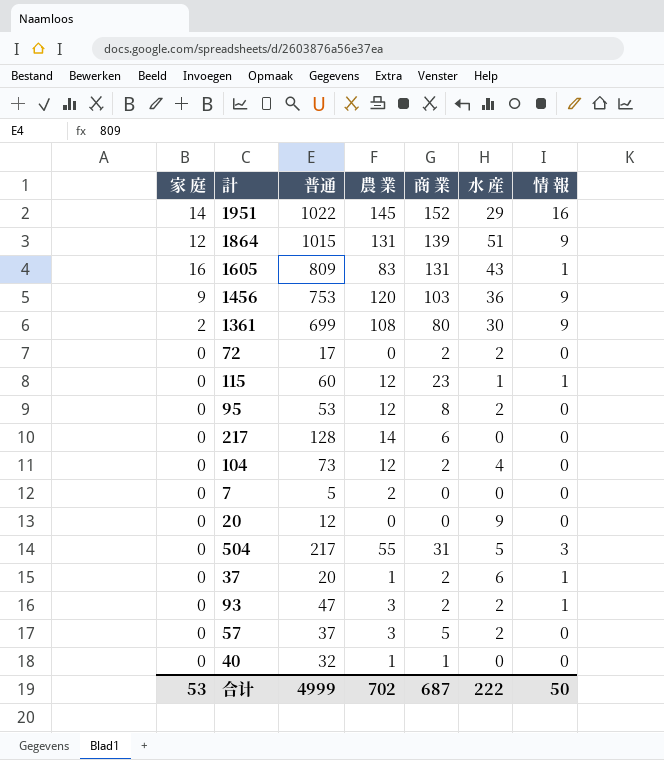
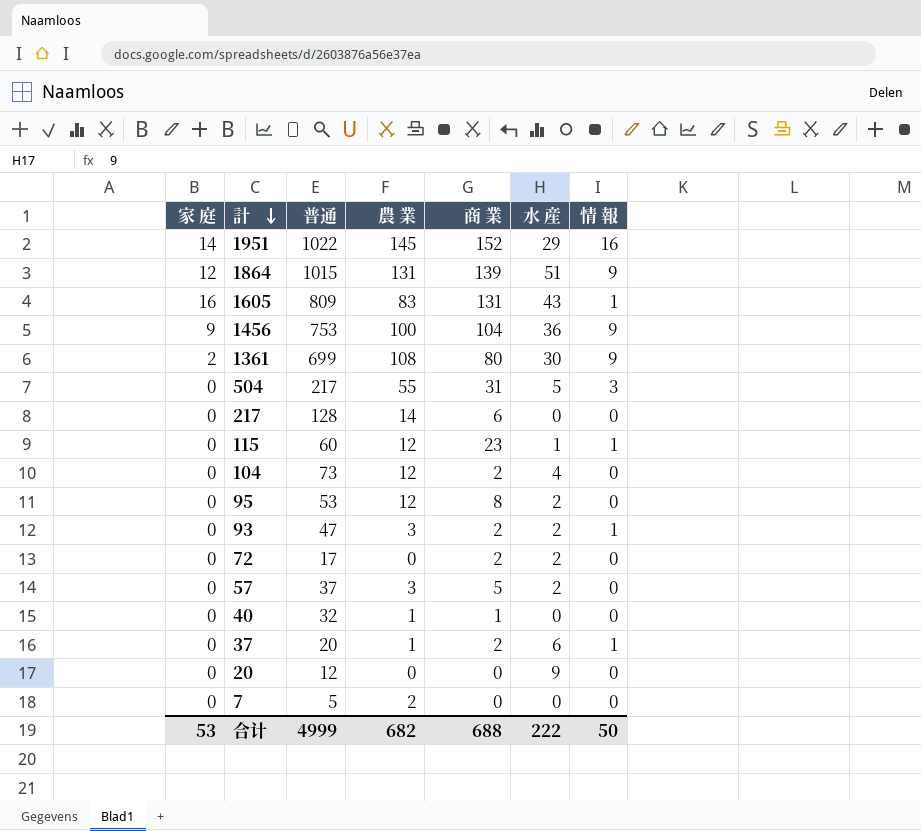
row order: none -> 計 descending
1456 | 農 業: 120 -> 100
1456 | 商 業: 103 -> 104
合计 | 農 業: 702 -> 682
合计 | 商 業: 687 -> 688

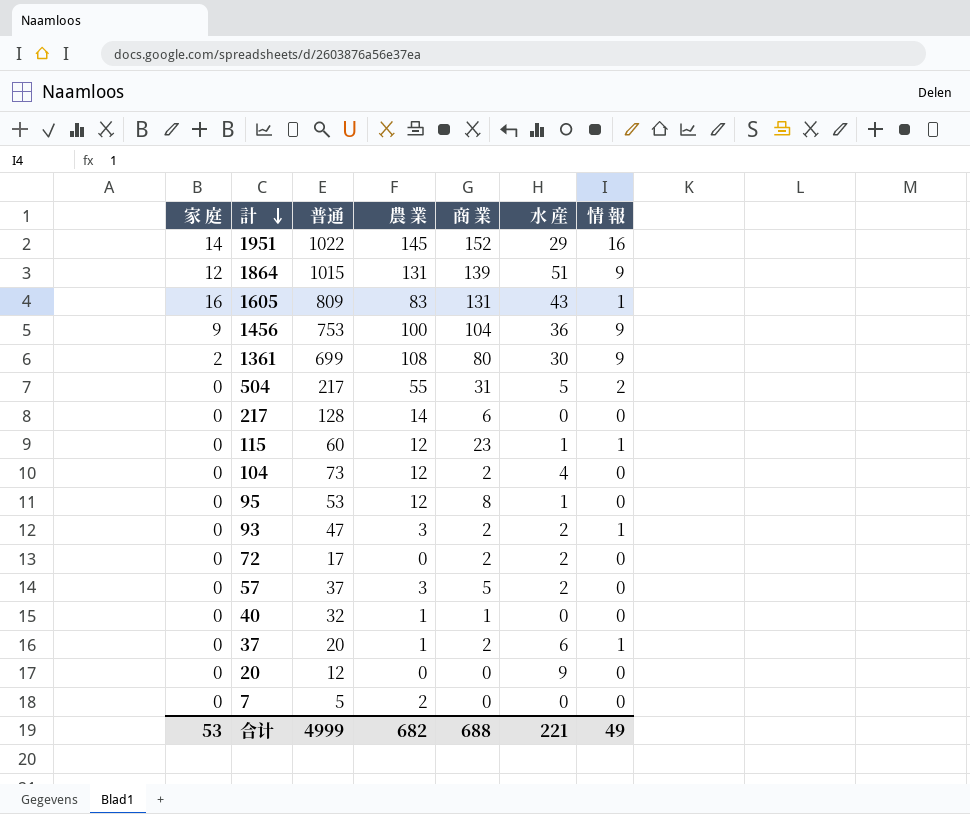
504 | 情 報: 3 -> 2
95 | 水 産: 2 -> 1
合计 | 水 産: 222 -> 221
合计 | 情 報: 50 -> 49

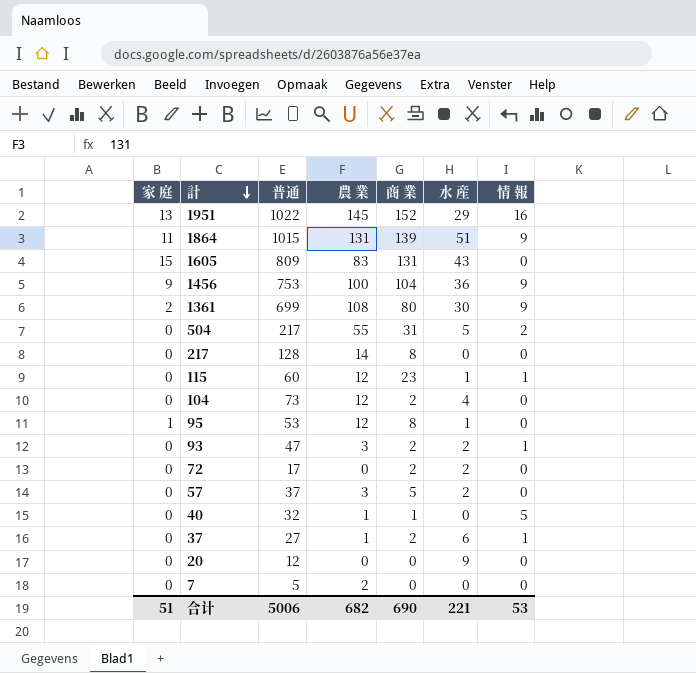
1951 | 家 庭: 14 -> 13
1864 | 家 庭: 12 -> 11
1605 | 家 庭: 16 -> 15
1605 | 情 報: 1 -> 0
217 | 商 業: 6 -> 8
95 | 家 庭: 0 -> 1
40 | 情 報: 0 -> 5
37 | 普通: 20 -> 27
合计 | 家 庭: 53 -> 51
合计 | 普通: 4999 -> 5006
合计 | 商 業: 688 -> 690
合计 | 情 報: 49 -> 53

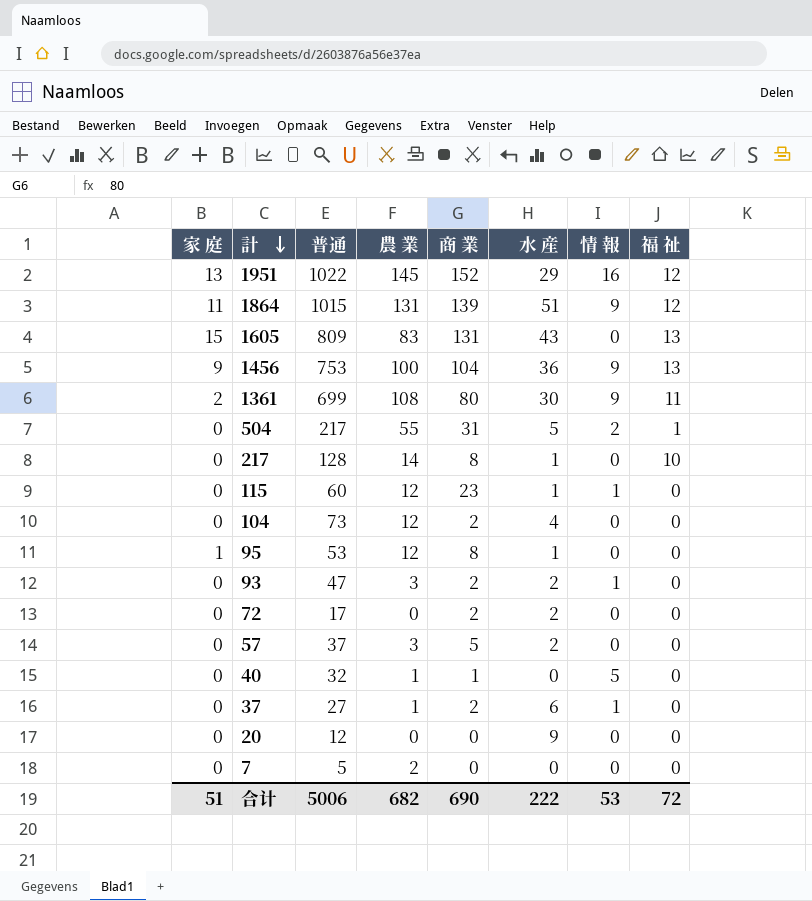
column 福 祉 | position: none -> 8
217 | 水 産: 0 -> 1
合计 | 水 産: 221 -> 222

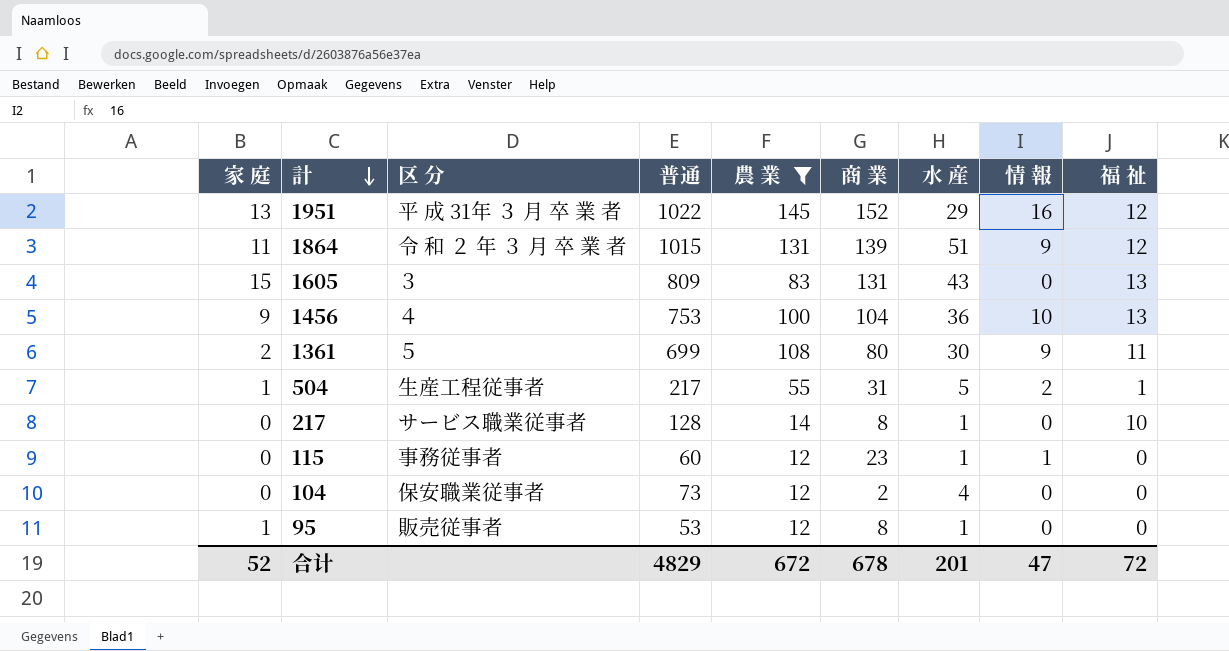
filter: none -> 農 業 >= 12
column 区 分 | position: none -> 3
1456 | 情 報: 9 -> 10
504 | 家 庭: 0 -> 1
合计 | 家 庭: 51 -> 52
合计 | 普通: 5006 -> 4829
合计 | 農 業: 682 -> 672
合计 | 商 業: 690 -> 678
合计 | 水 産: 222 -> 201
合计 | 情 報: 53 -> 47

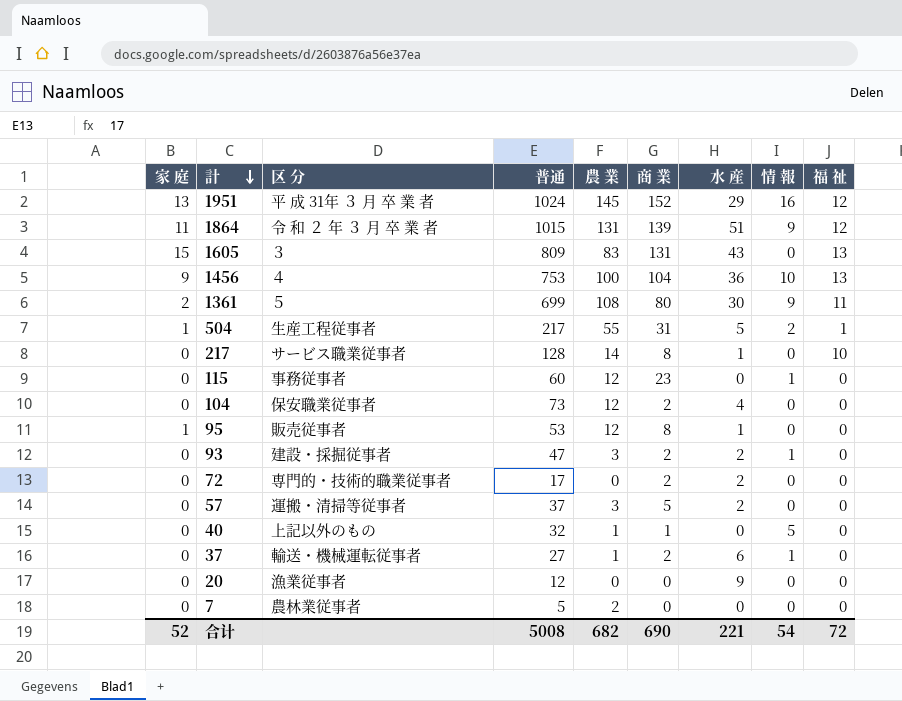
filter: 農 業 >= 12 -> none
1951 | 普通: 1022 -> 1024
115 | 水 産: 1 -> 0
合计 | 普通: 4829 -> 5008
合计 | 農 業: 672 -> 682
合计 | 商 業: 678 -> 690
合计 | 水 産: 201 -> 221
合计 | 情 報: 47 -> 54

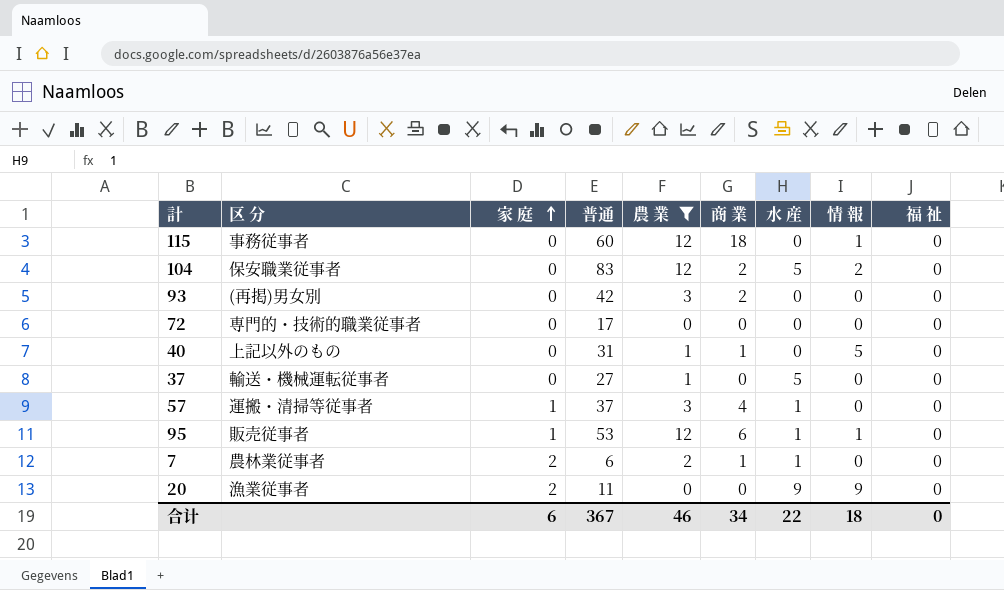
filter: none -> 農 業 <= 12
row order: 計 descending -> 家 庭 ascending
column 家 庭 | position: 1 -> 3
115 | 商 業: 23 -> 18
104 | 普通: 73 -> 83
104 | 水 産: 4 -> 5
104 | 情 報: 0 -> 2
93 | 区 分: 建設・採掘従事者 -> (再掲)男女別
93 | 普通: 47 -> 42
93 | 水 産: 2 -> 0
93 | 情 報: 1 -> 0
72 | 商 業: 2 -> 0
72 | 水 産: 2 -> 0
40 | 普通: 32 -> 31
37 | 商 業: 2 -> 0
37 | 水 産: 6 -> 5
37 | 情 報: 1 -> 0
57 | 家 庭: 0 -> 1
57 | 商 業: 5 -> 4
57 | 水 産: 2 -> 1
95 | 商 業: 8 -> 6
95 | 情 報: 0 -> 1
7 | 家 庭: 0 -> 2
7 | 普通: 5 -> 6
7 | 商 業: 0 -> 1
7 | 水 産: 0 -> 1
20 | 家 庭: 0 -> 2
20 | 普通: 12 -> 11
20 | 情 報: 0 -> 9
合计 | 家 庭: 52 -> 6
合计 | 普通: 5008 -> 367
合计 | 農 業: 682 -> 46
合计 | 商 業: 690 -> 34
合计 | 水 産: 221 -> 22
合计 | 情 報: 54 -> 18
合计 | 福 祉: 72 -> 0

